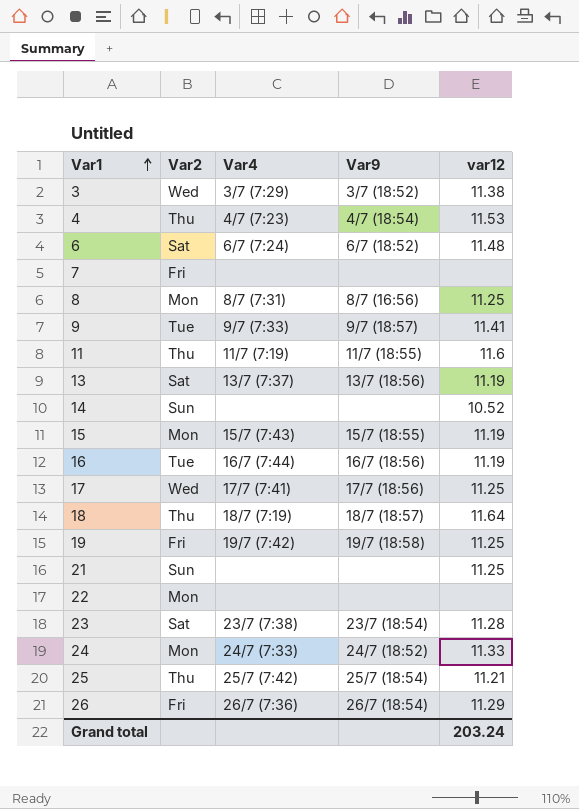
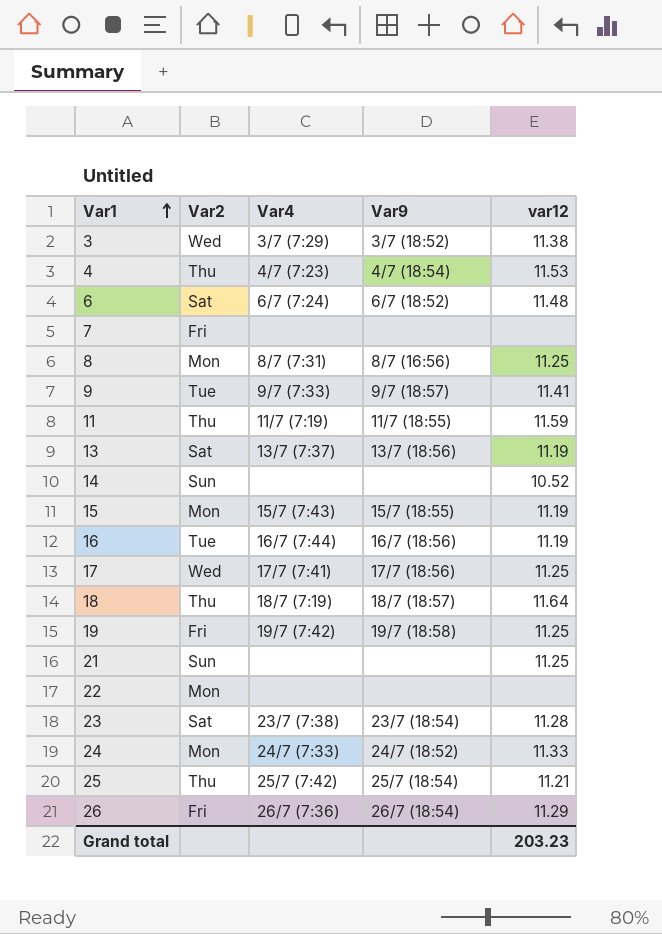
11 | var12: 11.6 -> 11.59
Grand total | var12: 203.24 -> 203.23

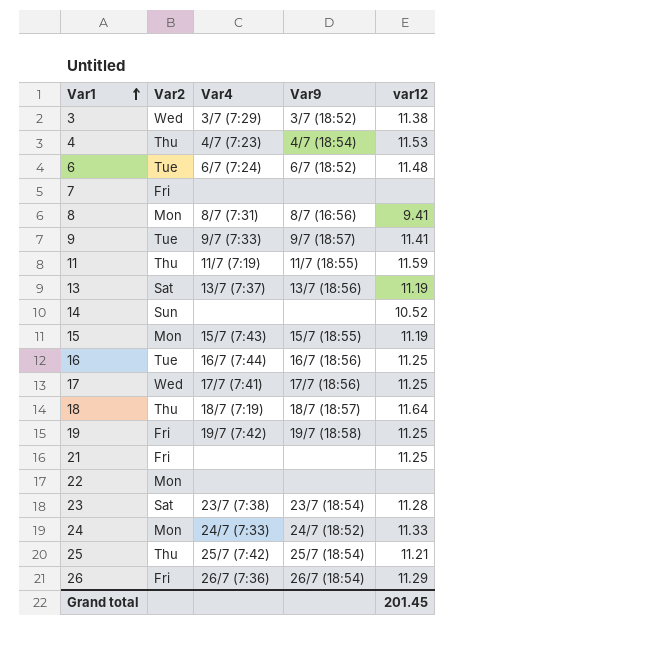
6 | Var2: Sat -> Tue
8 | var12: 11.25 -> 9.41
16 | var12: 11.19 -> 11.25
21 | Var2: Sun -> Fri
Grand total | var12: 203.23 -> 201.45

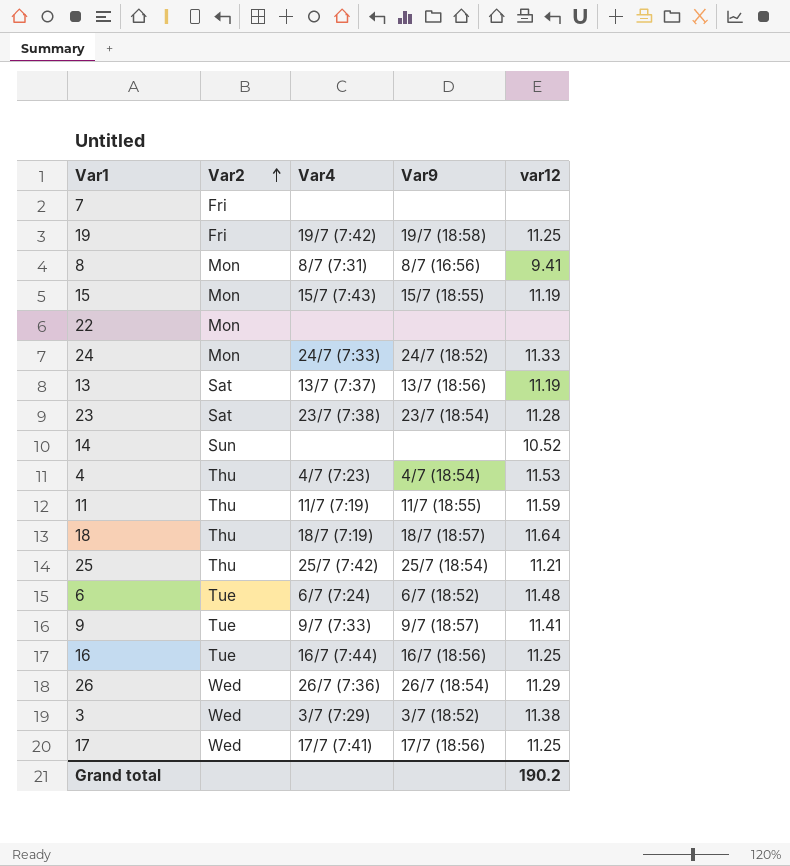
row order: Var1 ascending -> Var2 ascending
row 21: Fri | none | none | 11.25 -> none
26 | Var2: Fri -> Wed
Grand total | var12: 201.45 -> 190.2

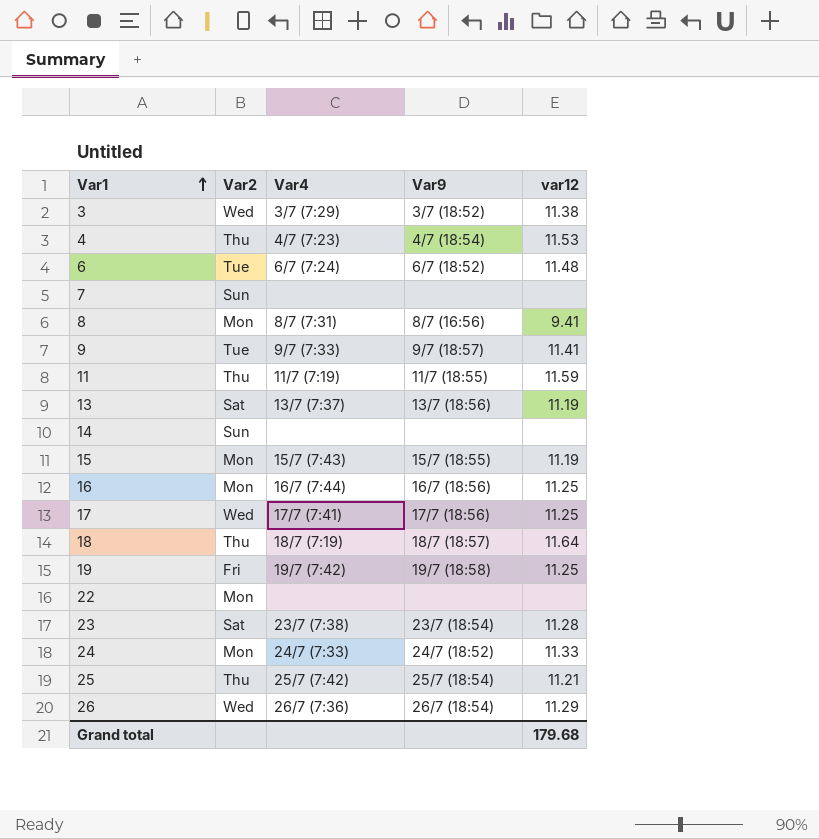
row order: Var2 ascending -> Var1 ascending
7 | Var2: Fri -> Sun
14 | var12: 10.52 -> none
16 | Var2: Tue -> Mon
Grand total | var12: 190.2 -> 179.68

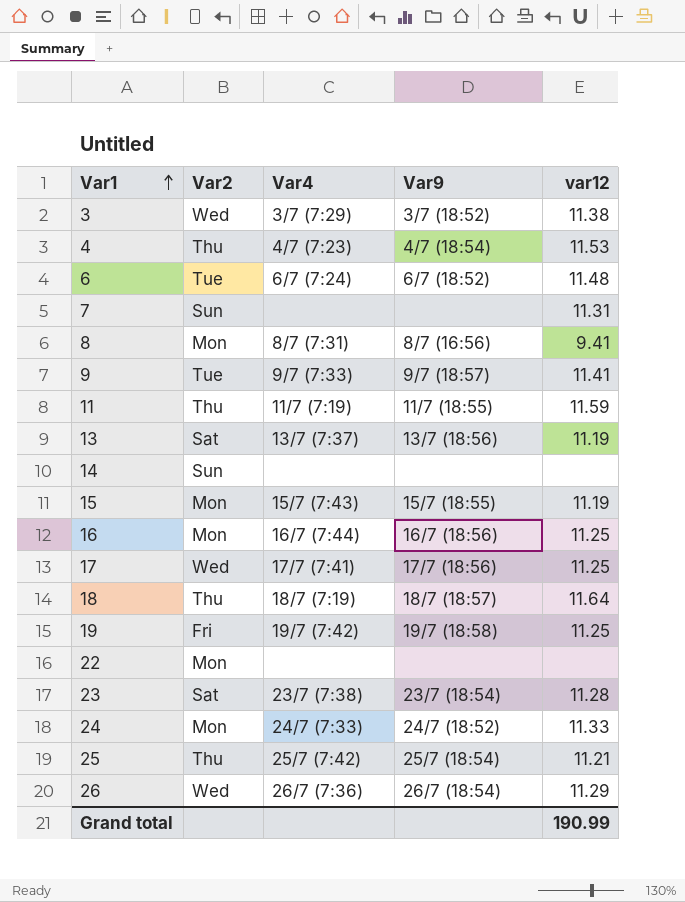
7 | var12: none -> 11.31
Grand total | var12: 179.68 -> 190.99

